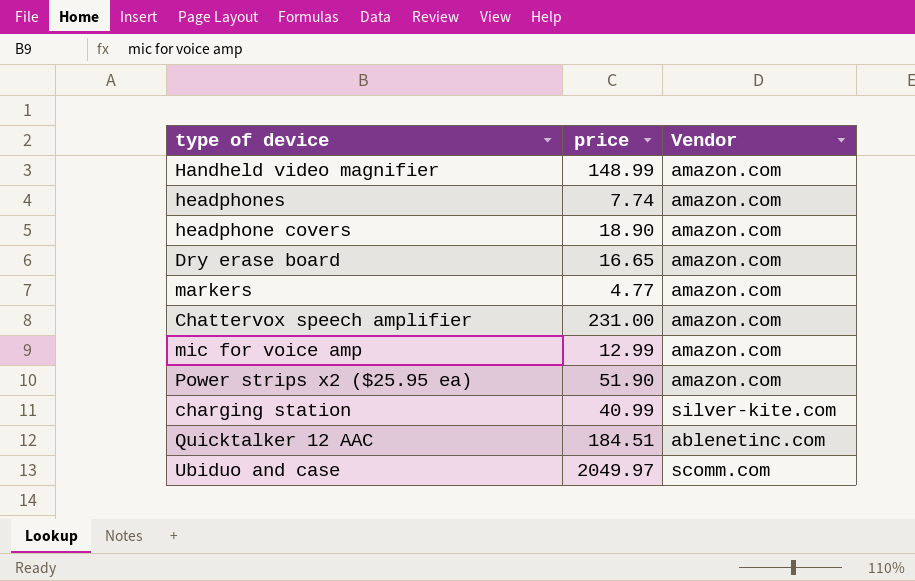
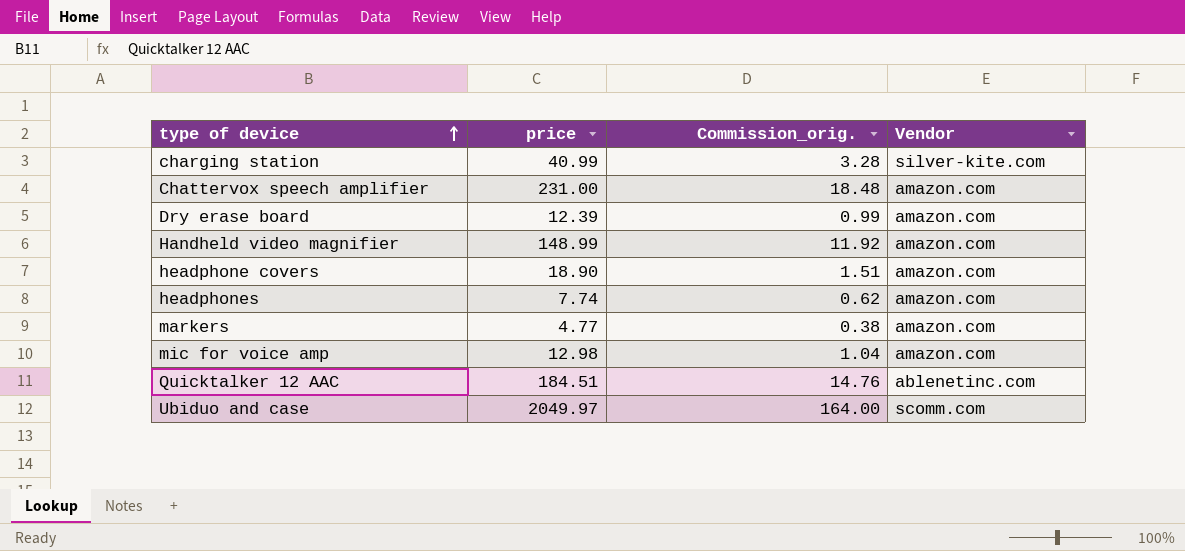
row order: none -> type of device ascending
column Commission_orig. | formula: none -> [price] * 0.08
row Power strips x2 ($25.95 ea): 51.90 | amazon.com -> none
Dry erase board | price: 16.65 -> 12.39
mic for voice amp | price: 12.99 -> 12.98

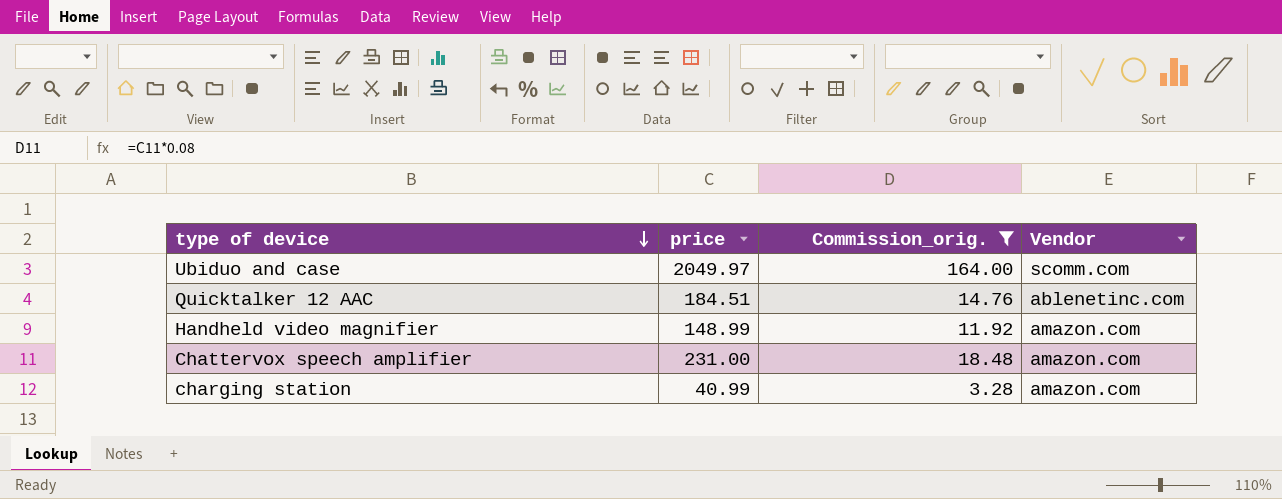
filter: none -> Commission_orig. >= 3.28
row order: type of device ascending -> type of device descending
charging station | Vendor: silver-kite.com -> amazon.com

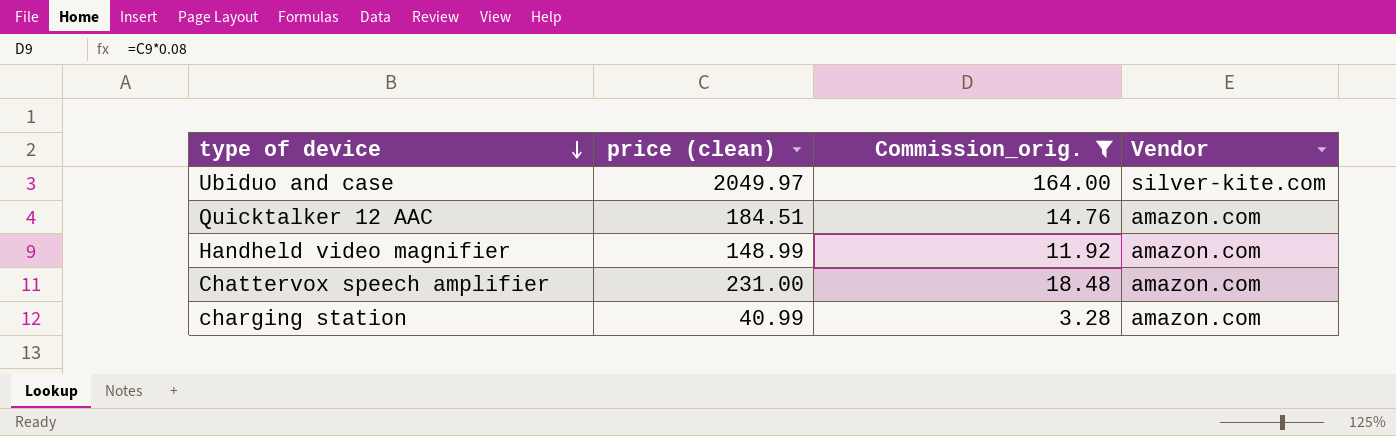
column name: price -> price (clean)
Ubiduo and case | Vendor: scomm.com -> silver-kite.com
Quicktalker 12 AAC | Vendor: ablenetinc.com -> amazon.com

